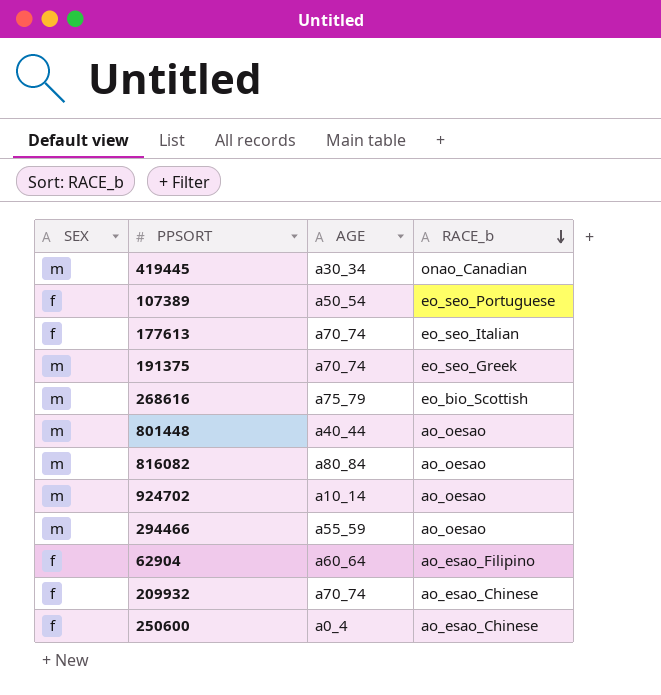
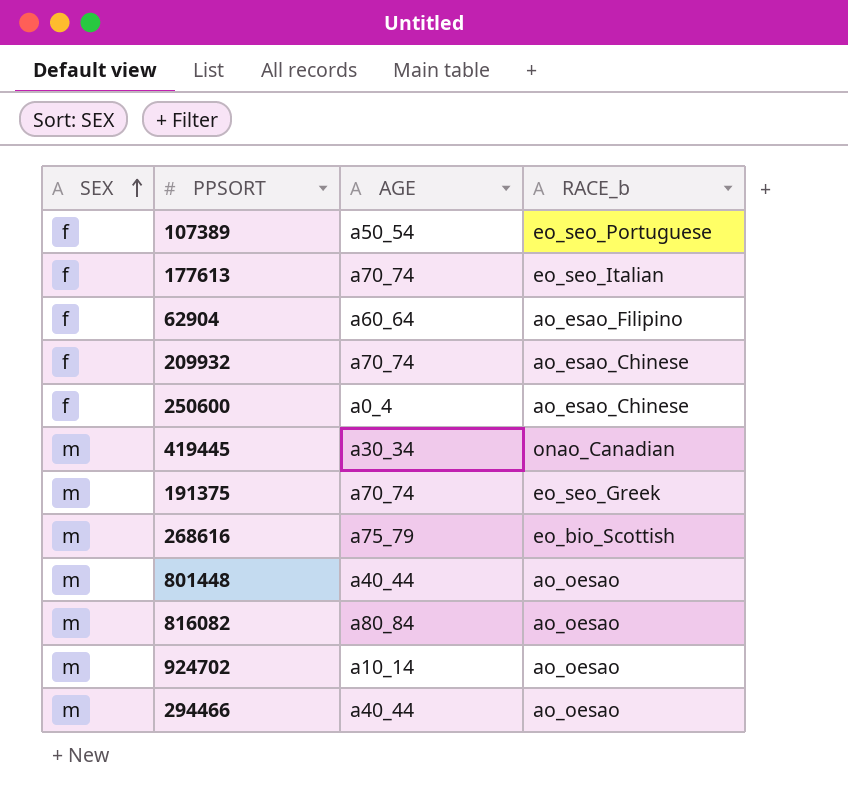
row order: RACE_b descending -> SEX ascending
294466 | AGE: a55_59 -> a40_44

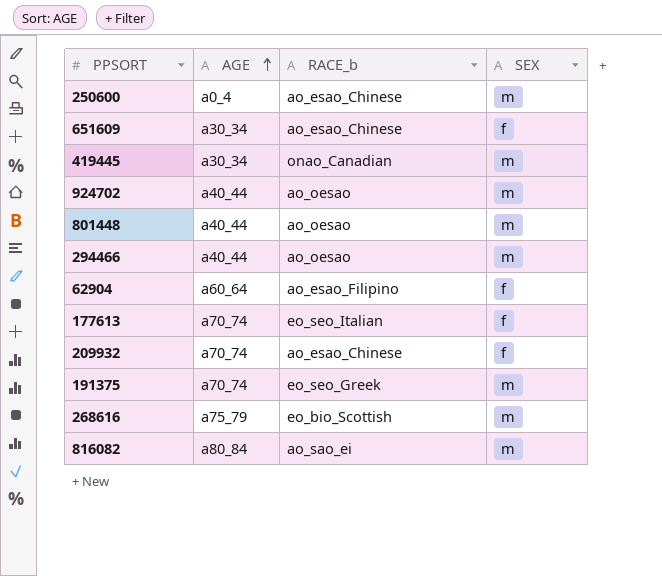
row order: SEX ascending -> AGE ascending
column SEX | position: 1 -> 4
row 107389: f | a50_54 | eo_seo_Portuguese -> none
250600 | SEX: f -> m
row 651609: none -> a30_34 | ao_esao_Chinese | f
924702 | AGE: a10_14 -> a40_44
816082 | RACE_b: ao_oesao -> ao_sao_ei

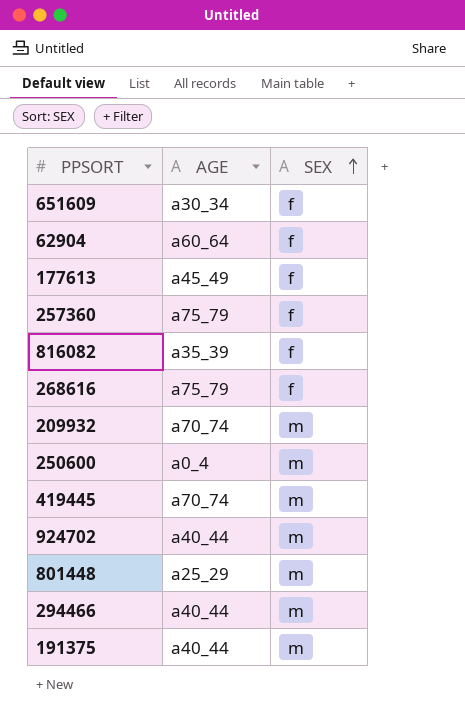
row order: AGE ascending -> SEX ascending
column RACE_b | position: 3 -> none
177613 | AGE: a70_74 -> a45_49
row 257360: none -> a75_79 | f
816082 | AGE: a80_84 -> a35_39
816082 | SEX: m -> f
268616 | SEX: m -> f
209932 | SEX: f -> m
419445 | AGE: a30_34 -> a70_74
801448 | AGE: a40_44 -> a25_29
191375 | AGE: a70_74 -> a40_44

